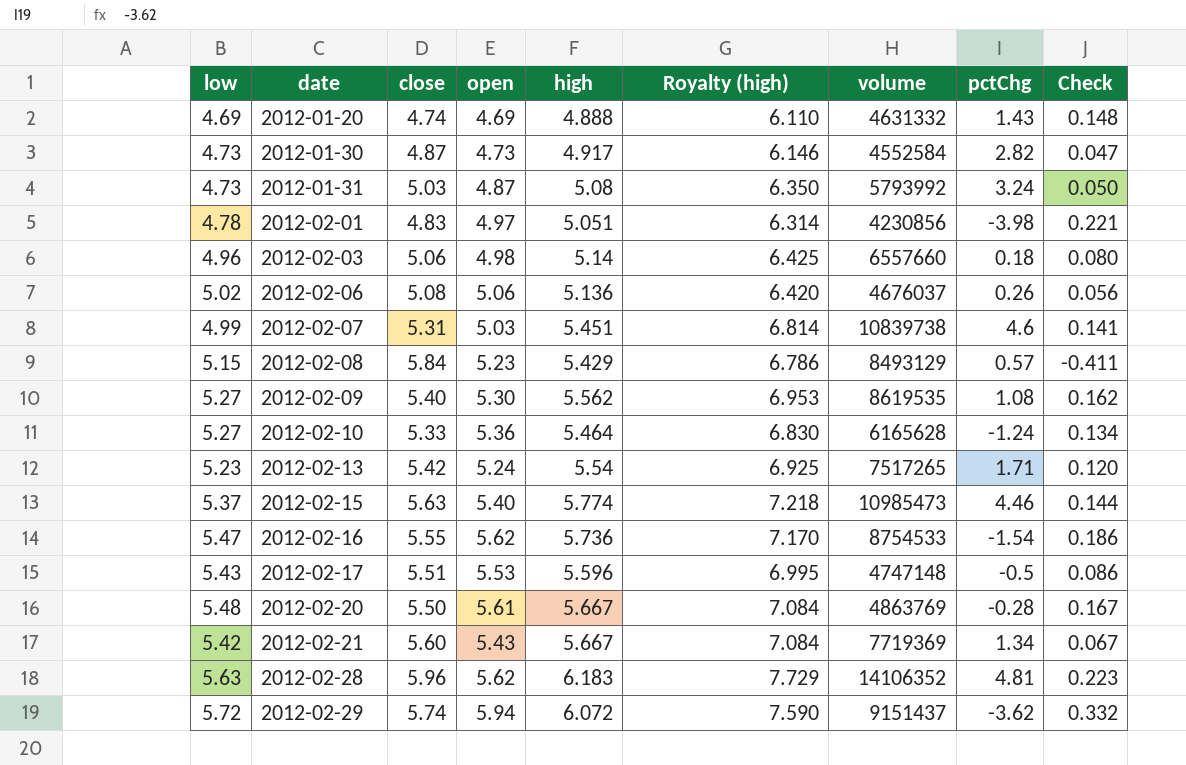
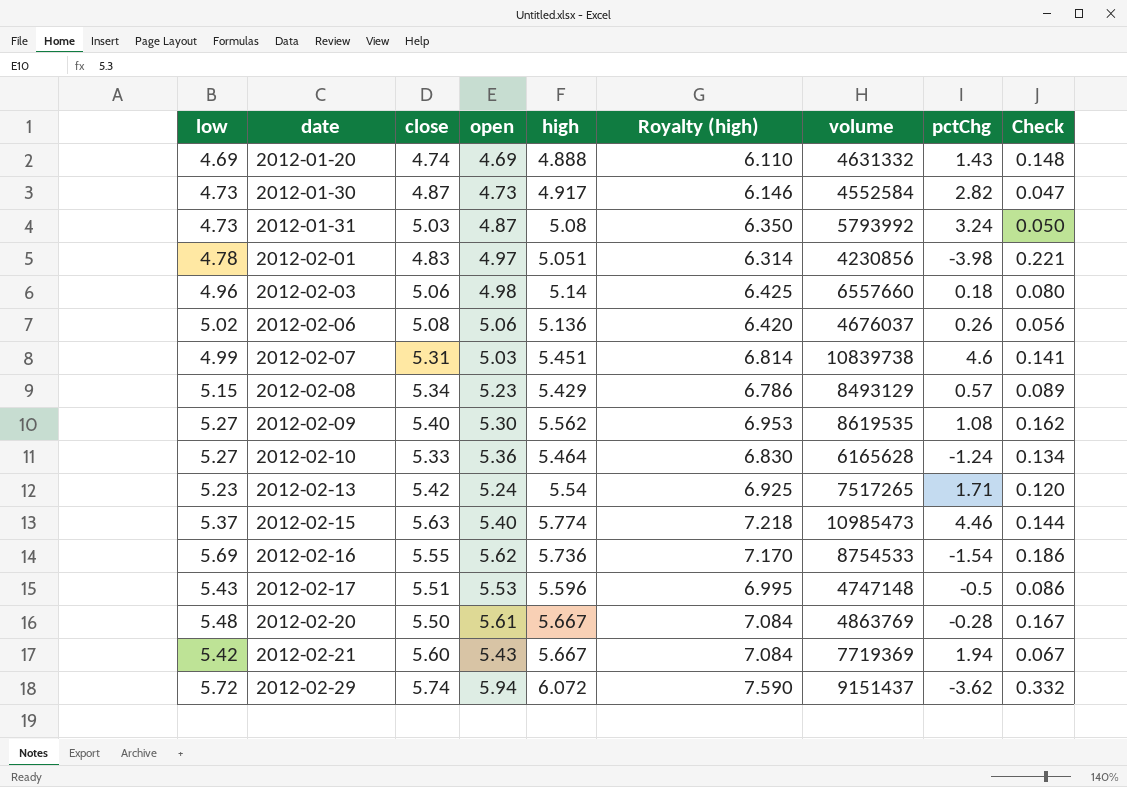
row 2012-02-28: 5.63 | 5.96 | 5.62 | 6.183 | 7.729 | 14106352 | 4.81 | 0.223 -> none
2012-02-08 | close: 5.84 -> 5.34
2012-02-08 | Check: -0.411 -> 0.089
2012-02-16 | low: 5.47 -> 5.69
2012-02-21 | pctChg: 1.34 -> 1.94

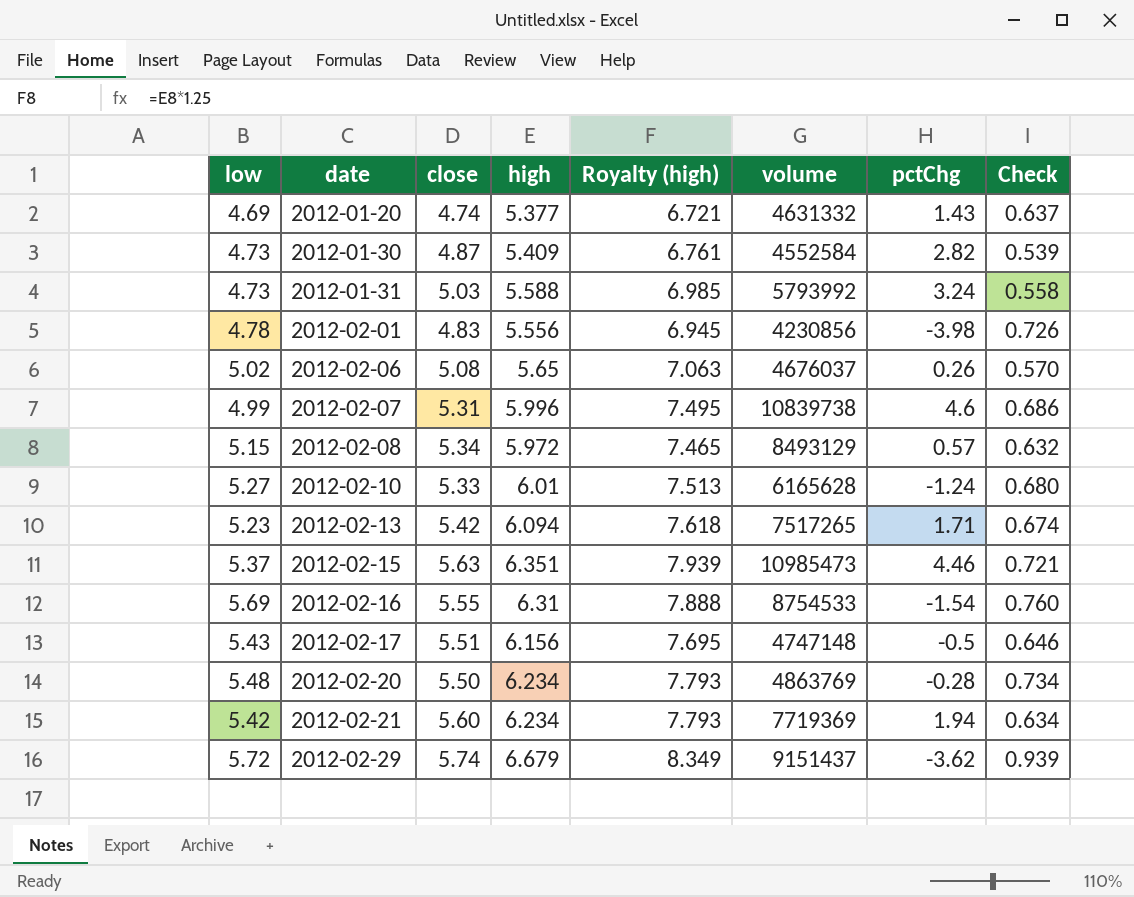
column open | position: 4 -> none
row 2012-02-03: 4.96 | 5.06 | 4.98 | 5.14 | 6.425 | 6557660 | 0.18 | 0.080 -> none
row 2012-02-09: 5.27 | 5.40 | 5.30 | 5.562 | 6.953 | 8619535 | 1.08 | 0.162 -> none
2012-01-20 | high: 4.888 -> 5.377
2012-01-20 | Royalty (high): 6.110 -> 6.721
2012-01-20 | Check: 0.148 -> 0.637
2012-01-30 | high: 4.917 -> 5.409
2012-01-30 | Royalty (high): 6.146 -> 6.761
2012-01-30 | Check: 0.047 -> 0.539
2012-01-31 | high: 5.08 -> 5.588
2012-01-31 | Royalty (high): 6.350 -> 6.985
2012-01-31 | Check: 0.050 -> 0.558
2012-02-01 | high: 5.051 -> 5.556
2012-02-01 | Royalty (high): 6.314 -> 6.945
2012-02-01 | Check: 0.221 -> 0.726
2012-02-06 | high: 5.136 -> 5.65
2012-02-06 | Royalty (high): 6.420 -> 7.063
2012-02-06 | Check: 0.056 -> 0.570
2012-02-07 | high: 5.451 -> 5.996
2012-02-07 | Royalty (high): 6.814 -> 7.495
2012-02-07 | Check: 0.141 -> 0.686
2012-02-08 | high: 5.429 -> 5.972
2012-02-08 | Royalty (high): 6.786 -> 7.465
2012-02-08 | Check: 0.089 -> 0.632
2012-02-10 | high: 5.464 -> 6.01
2012-02-10 | Royalty (high): 6.830 -> 7.513
2012-02-10 | Check: 0.134 -> 0.680
2012-02-13 | high: 5.54 -> 6.094
2012-02-13 | Royalty (high): 6.925 -> 7.618
2012-02-13 | Check: 0.120 -> 0.674
2012-02-15 | high: 5.774 -> 6.351
2012-02-15 | Royalty (high): 7.218 -> 7.939
2012-02-15 | Check: 0.144 -> 0.721
2012-02-16 | high: 5.736 -> 6.31
2012-02-16 | Royalty (high): 7.170 -> 7.888
2012-02-16 | Check: 0.186 -> 0.760
2012-02-17 | high: 5.596 -> 6.156
2012-02-17 | Royalty (high): 6.995 -> 7.695
2012-02-17 | Check: 0.086 -> 0.646
2012-02-20 | high: 5.667 -> 6.234
2012-02-20 | Royalty (high): 7.084 -> 7.793
2012-02-20 | Check: 0.167 -> 0.734
2012-02-21 | high: 5.667 -> 6.234
2012-02-21 | Royalty (high): 7.084 -> 7.793
2012-02-21 | Check: 0.067 -> 0.634
2012-02-29 | high: 6.072 -> 6.679
2012-02-29 | Royalty (high): 7.590 -> 8.349
2012-02-29 | Check: 0.332 -> 0.939

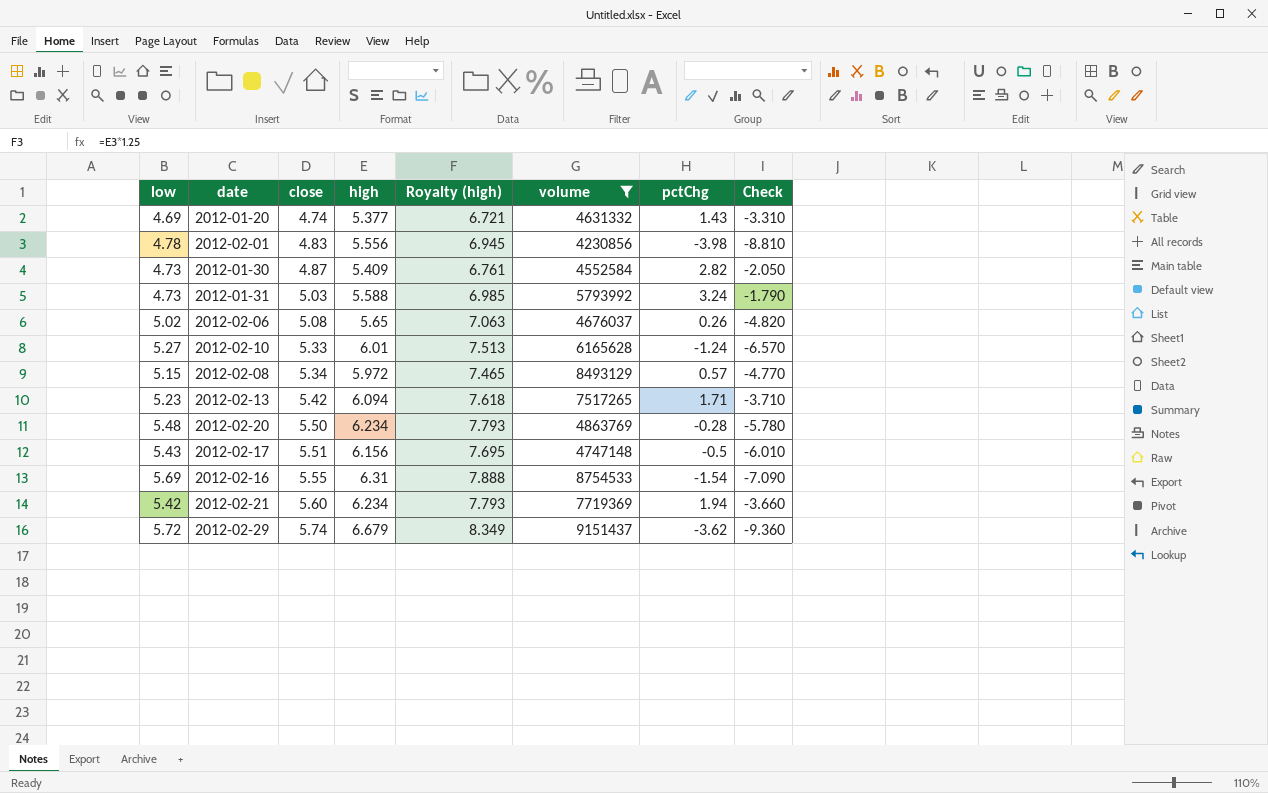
filter: none -> volume <= 9151437
row order: date ascending -> close ascending
column Check | formula: [high] - [close] -> [pctChg] - [close]

